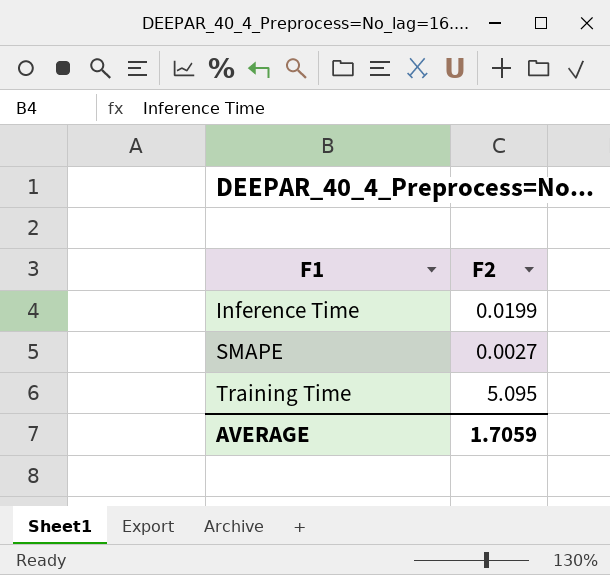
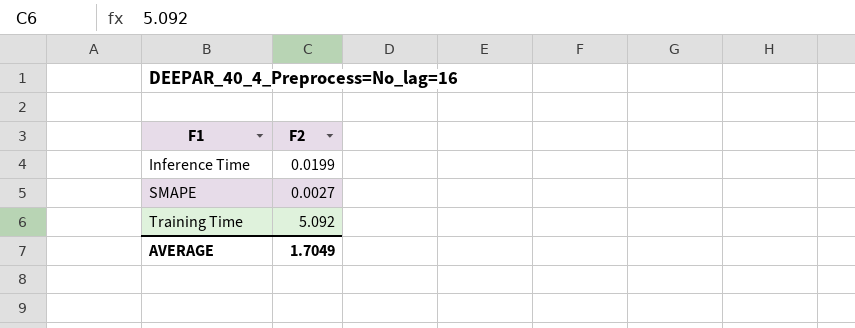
Training Time | F2: 5.095 -> 5.092
AVERAGE | F2: 1.7059 -> 1.7049

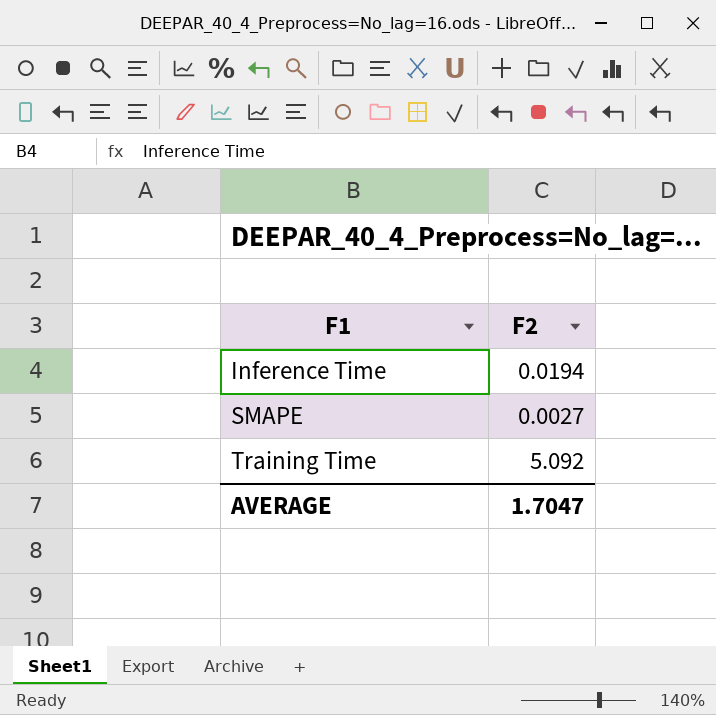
Inference Time | F2: 0.0199 -> 0.0194
AVERAGE | F2: 1.7049 -> 1.7047

